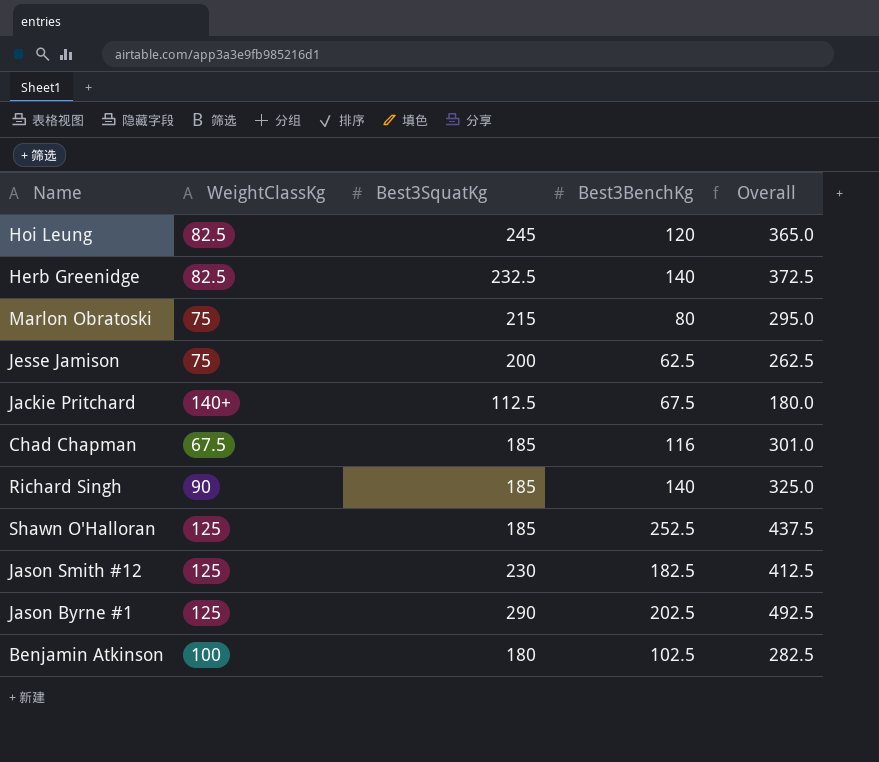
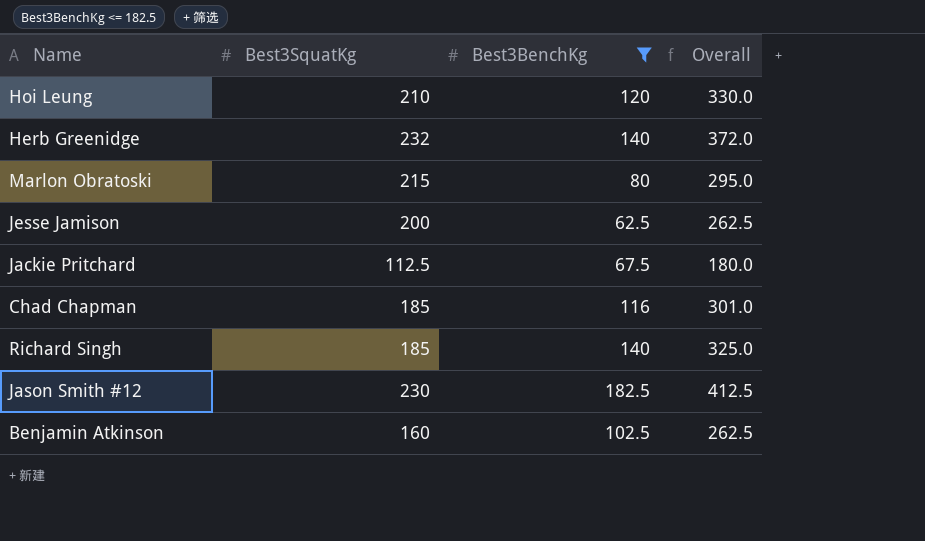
filter: none -> Best3BenchKg <= 182.5
column WeightClassKg | position: 2 -> none
Hoi Leung | Best3SquatKg: 245 -> 210
Hoi Leung | Overall: 365.0 -> 330.0
Herb Greenidge | Best3SquatKg: 232.5 -> 232
Herb Greenidge | Overall: 372.5 -> 372.0
Benjamin Atkinson | Best3SquatKg: 180 -> 160
Benjamin Atkinson | Overall: 282.5 -> 262.5

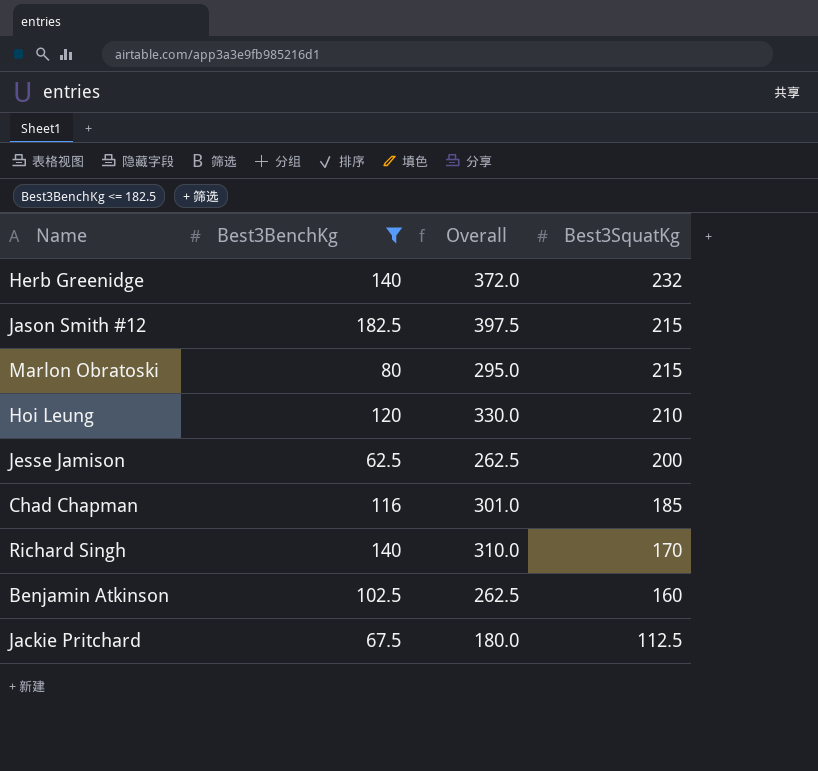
row order: none -> Best3SquatKg descending
column Best3SquatKg | position: 2 -> 4
Jason Smith #12 | Overall: 412.5 -> 397.5
Jason Smith #12 | Best3SquatKg: 230 -> 215
Richard Singh | Overall: 325.0 -> 310.0
Richard Singh | Best3SquatKg: 185 -> 170

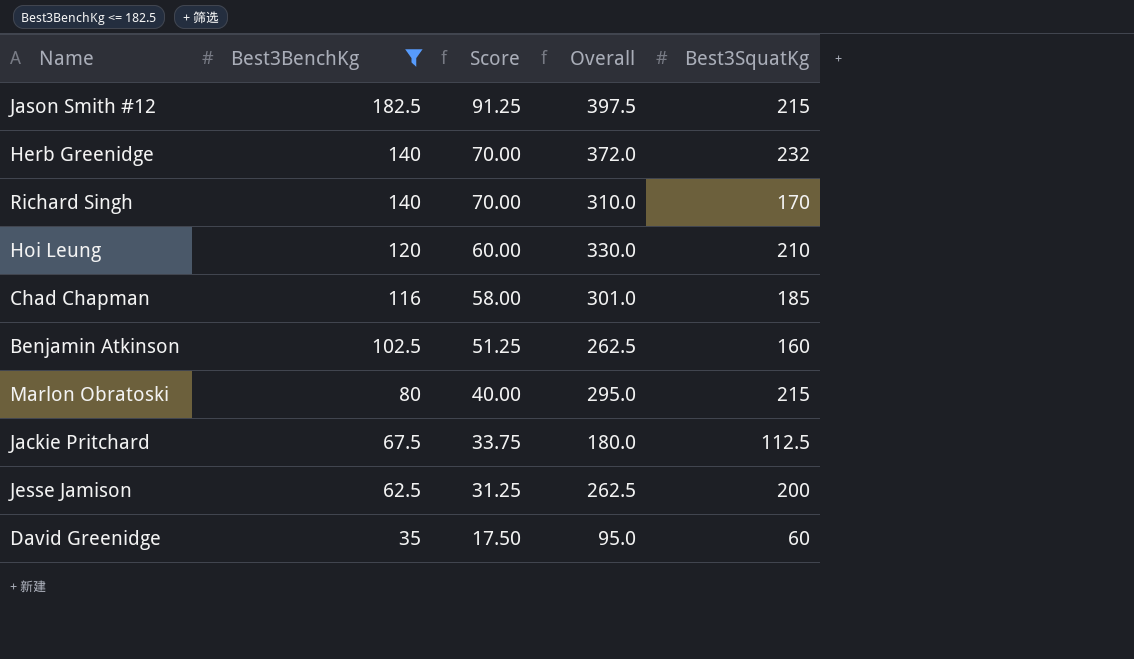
row order: Best3SquatKg descending -> Best3BenchKg descending
column Score | formula: none -> [Best3BenchKg] * 0.5
row David Greenidge: none -> 35 | 17.50 | 95.0 | 60

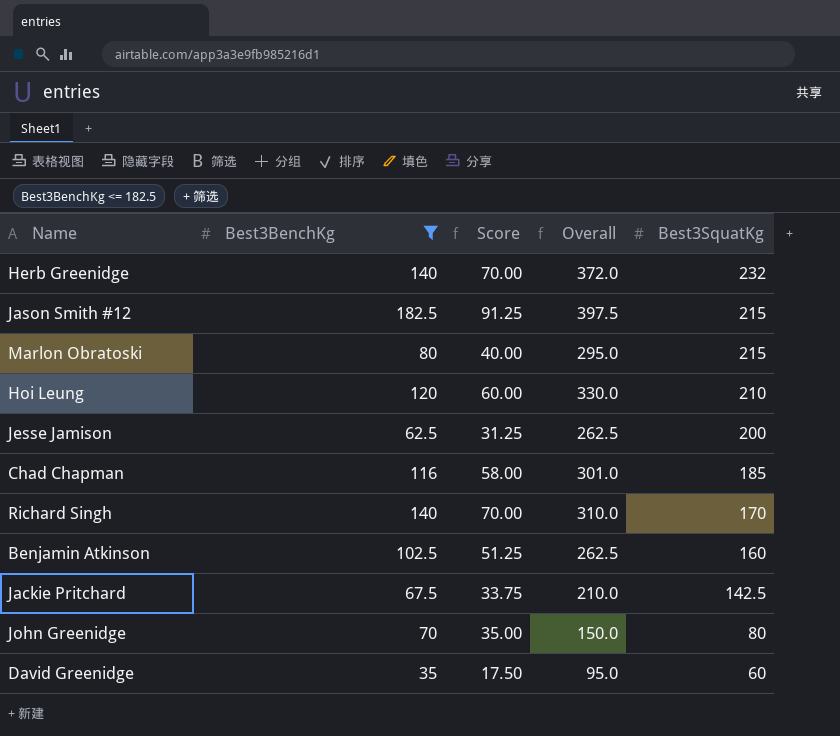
row order: Best3BenchKg descending -> Best3SquatKg descending
Jackie Pritchard | Overall: 180.0 -> 210.0
Jackie Pritchard | Best3SquatKg: 112.5 -> 142.5
row John Greenidge: none -> 70 | 35.00 | 150.0 | 80

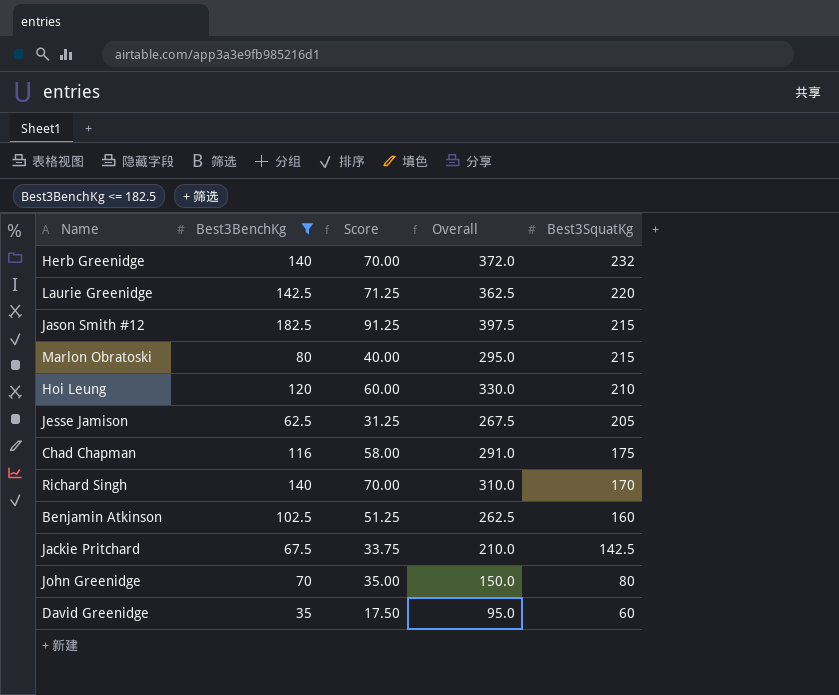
row Laurie Greenidge: none -> 142.5 | 71.25 | 362.5 | 220
Jesse Jamison | Overall: 262.5 -> 267.5
Jesse Jamison | Best3SquatKg: 200 -> 205
Chad Chapman | Overall: 301.0 -> 291.0
Chad Chapman | Best3SquatKg: 185 -> 175

